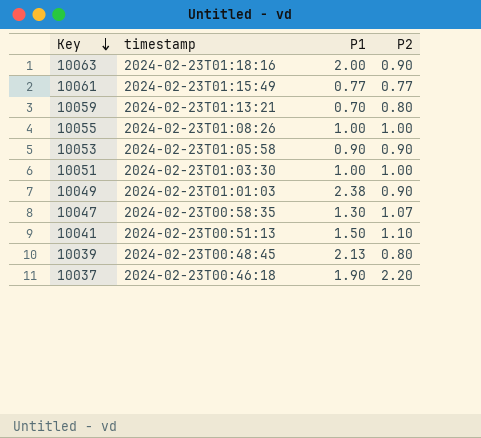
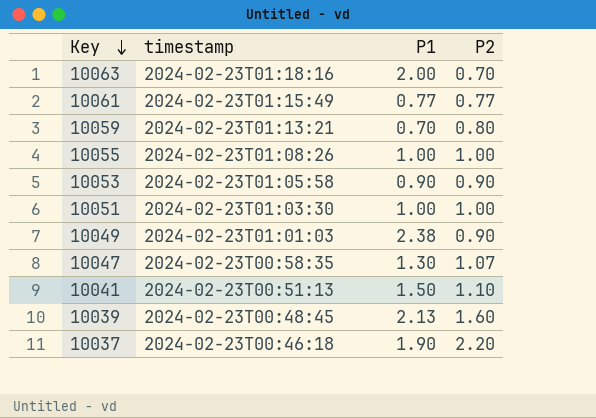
10063 | P2: 0.90 -> 0.70
10039 | P2: 0.80 -> 1.60

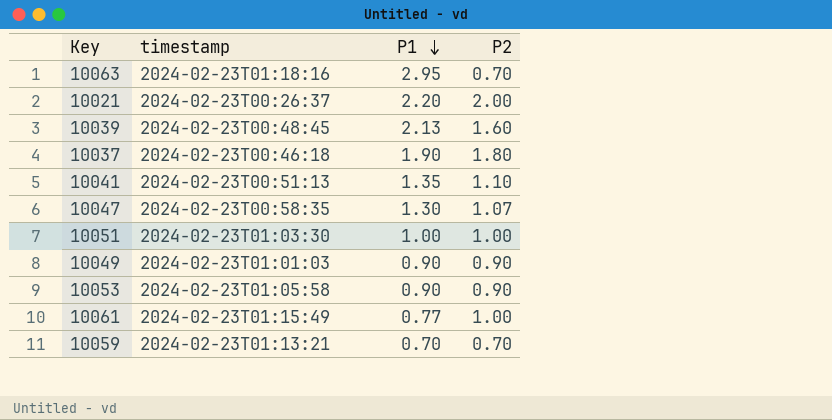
row order: Key descending -> P1 descending
row 10055: 2024-02-23T01:08:26 | 1.00 | 1.00 -> none
10063 | P1: 2.00 -> 2.95
row 10021: none -> 2024-02-23T00:26:37 | 2.20 | 2.00
10037 | P2: 2.20 -> 1.80
10041 | P1: 1.50 -> 1.35
10049 | P1: 2.38 -> 0.90
10061 | P2: 0.77 -> 1.00
10059 | P2: 0.80 -> 0.70

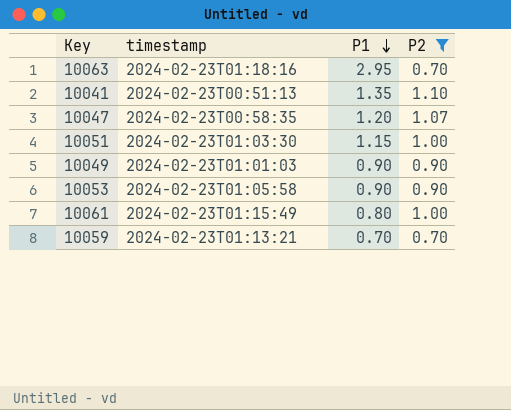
filter: none -> P2 <= 1.10
10047 | P1: 1.30 -> 1.20
10051 | P1: 1.00 -> 1.15
10061 | P1: 0.77 -> 0.80

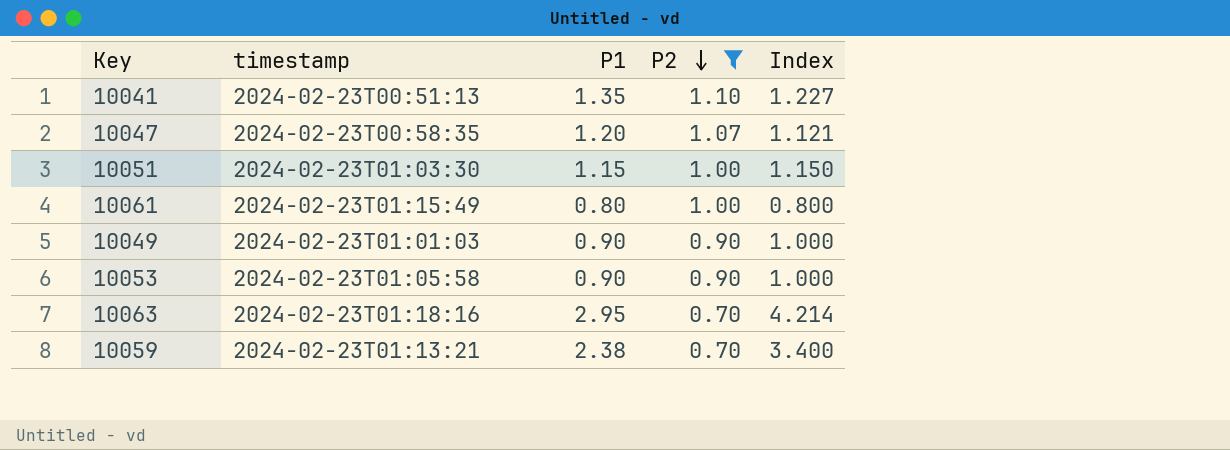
row order: P1 descending -> P2 descending
column Index | formula: none -> [P1] / [P2]
10059 | P1: 0.70 -> 2.38

